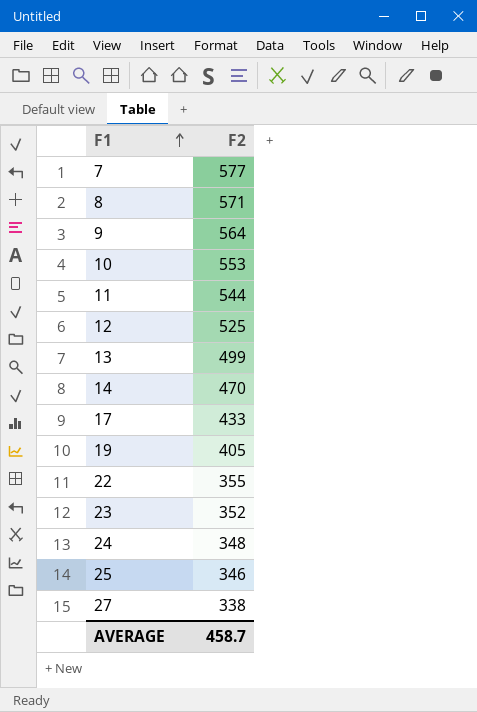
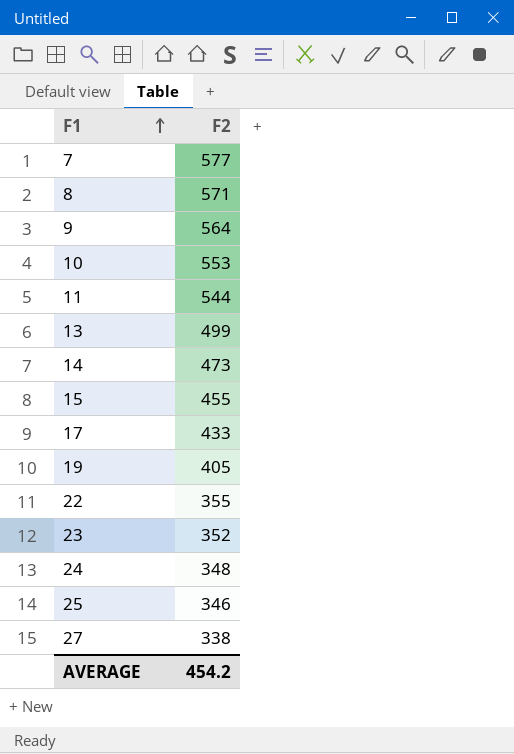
row 12: 525 -> none
14 | F2: 470 -> 473
row 15: none -> 455
AVERAGE | F2: 458.7 -> 454.2

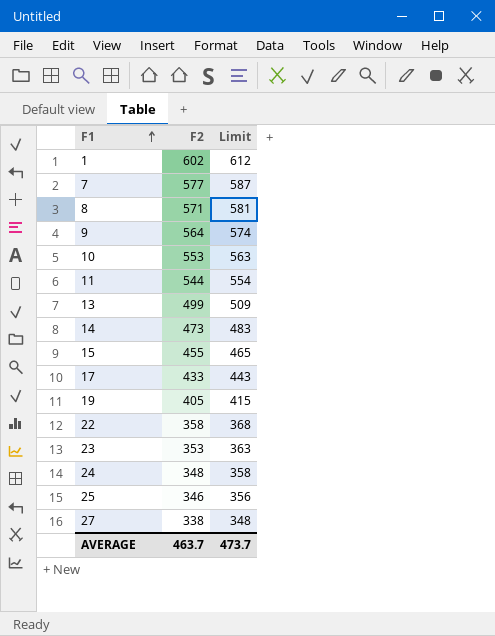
column Limit | formula: none -> [F2] + 10
row 1: none -> 602 | 612
22 | F2: 355 -> 358
23 | F2: 352 -> 353
AVERAGE | F2: 454.2 -> 463.7

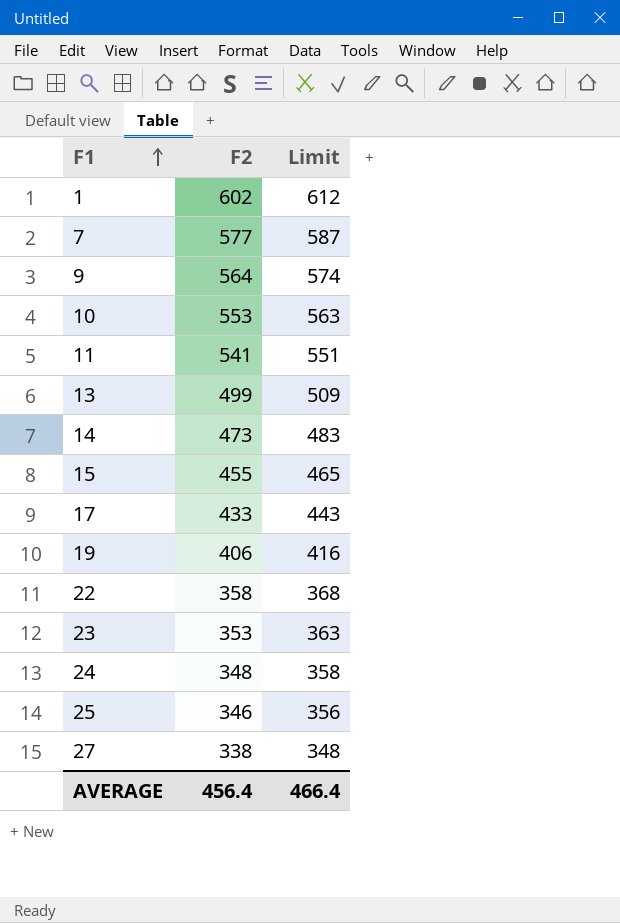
row 8: 571 | 581 -> none
11 | F2: 544 -> 541
11 | Limit: 554 -> 551
19 | F2: 405 -> 406
19 | Limit: 415 -> 416
AVERAGE | F2: 463.7 -> 456.4
AVERAGE | Limit: 473.7 -> 466.4

